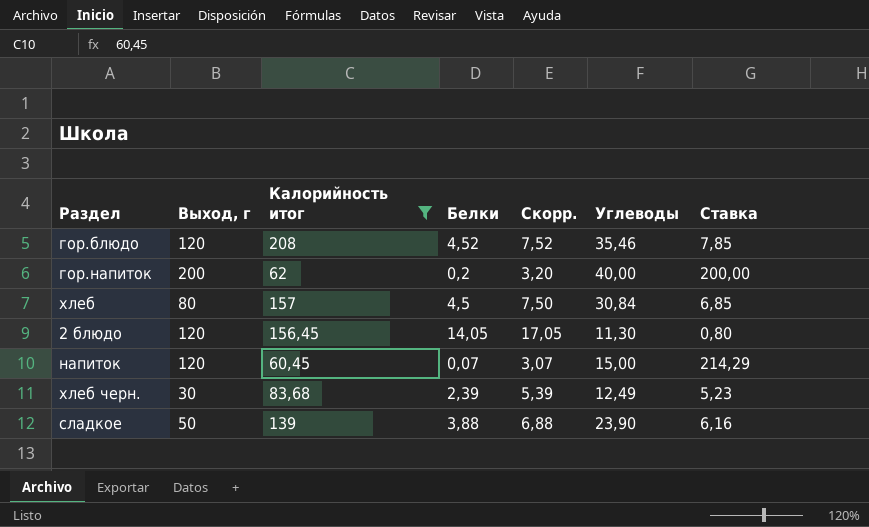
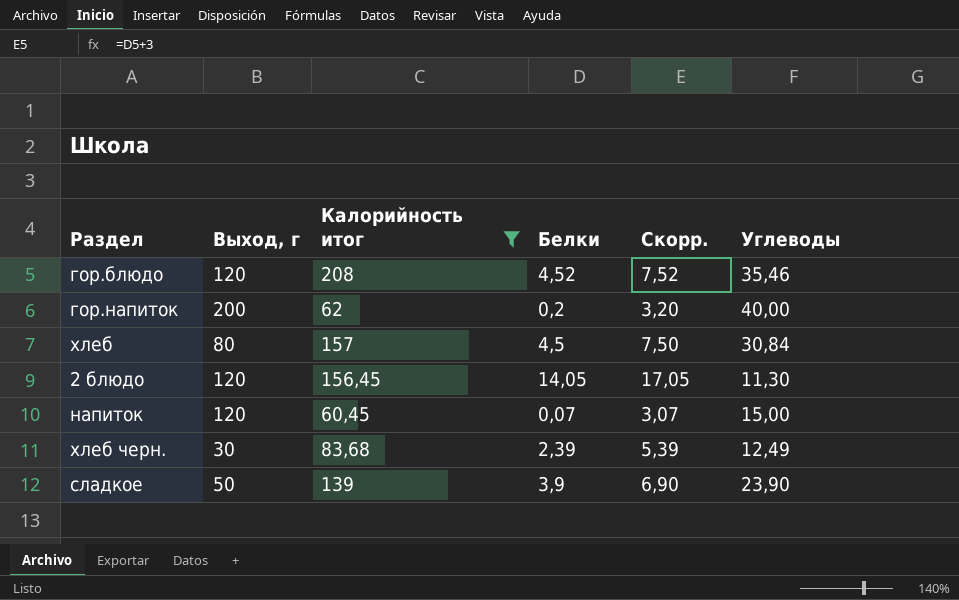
column Ставка | formula: [Углеводы] / [Белки] -> none
сладкое | Белки: 3,88 -> 3,9
сладкое | Скорр.: 6,88 -> 6,90

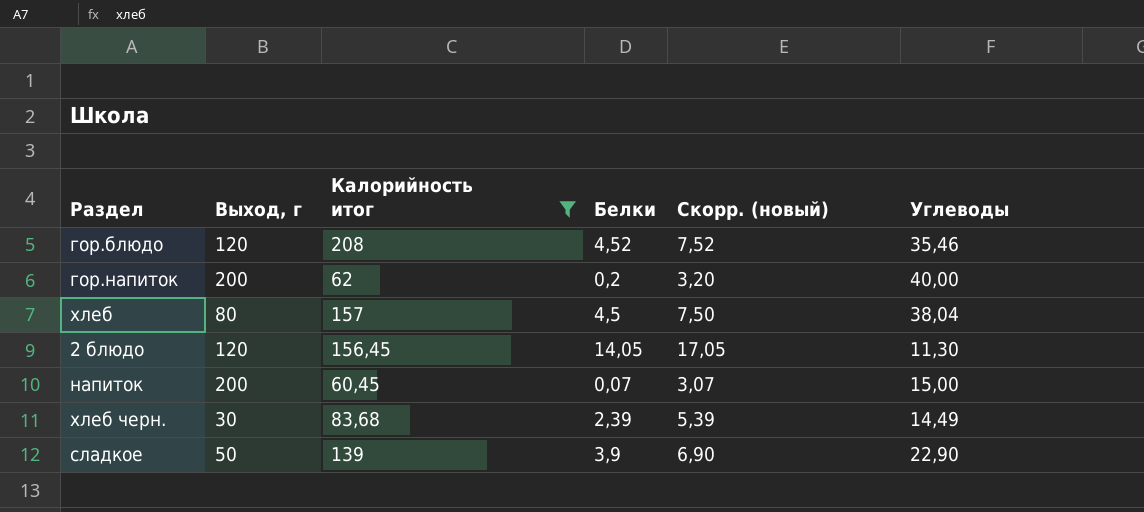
column name: Скорр. -> Скорр. (новый)
хлеб | Углеводы: 30,84 -> 38,04
напиток | Выход, г: 120 -> 200
хлеб черн. | Углеводы: 12,49 -> 14,49
сладкое | Углеводы: 23,90 -> 22,90

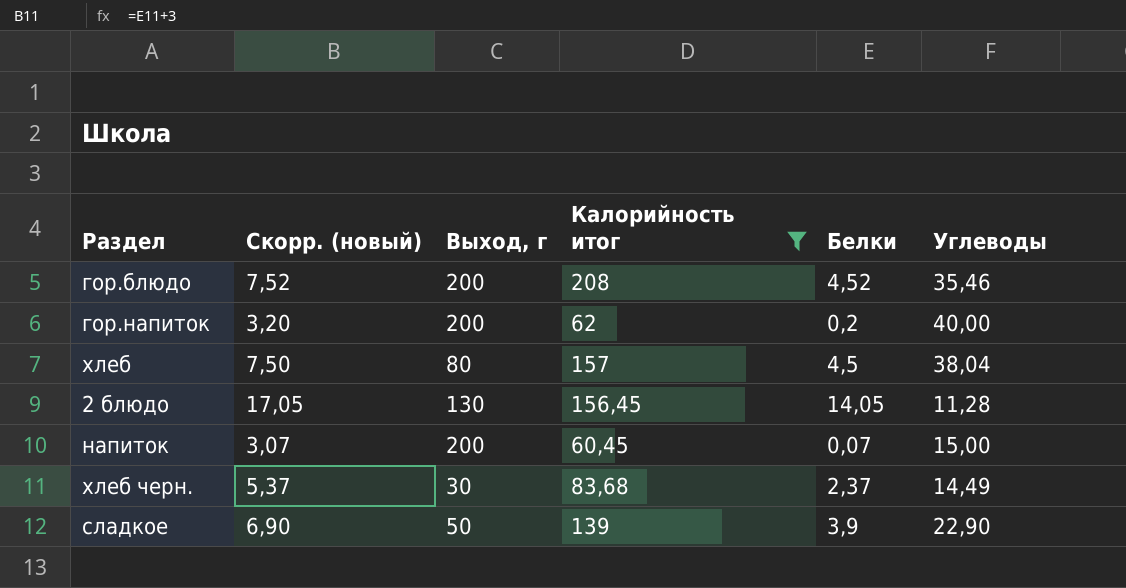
column Скорр. (новый) | position: 5 -> 2
гор.блюдо | Выход, г: 120 -> 200
2 блюдо | Выход, г: 120 -> 130
2 блюдо | Углеводы: 11,30 -> 11,28
хлеб черн. | Скорр. (новый): 5,39 -> 5,37
хлеб черн. | Белки: 2,39 -> 2,37

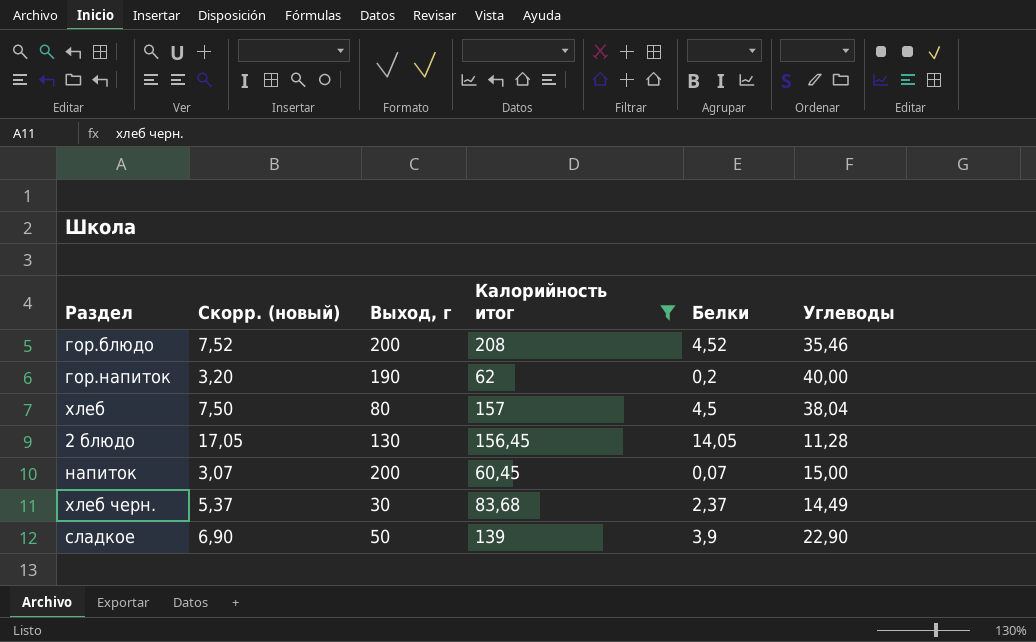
гор.напиток | Выход, г: 200 -> 190

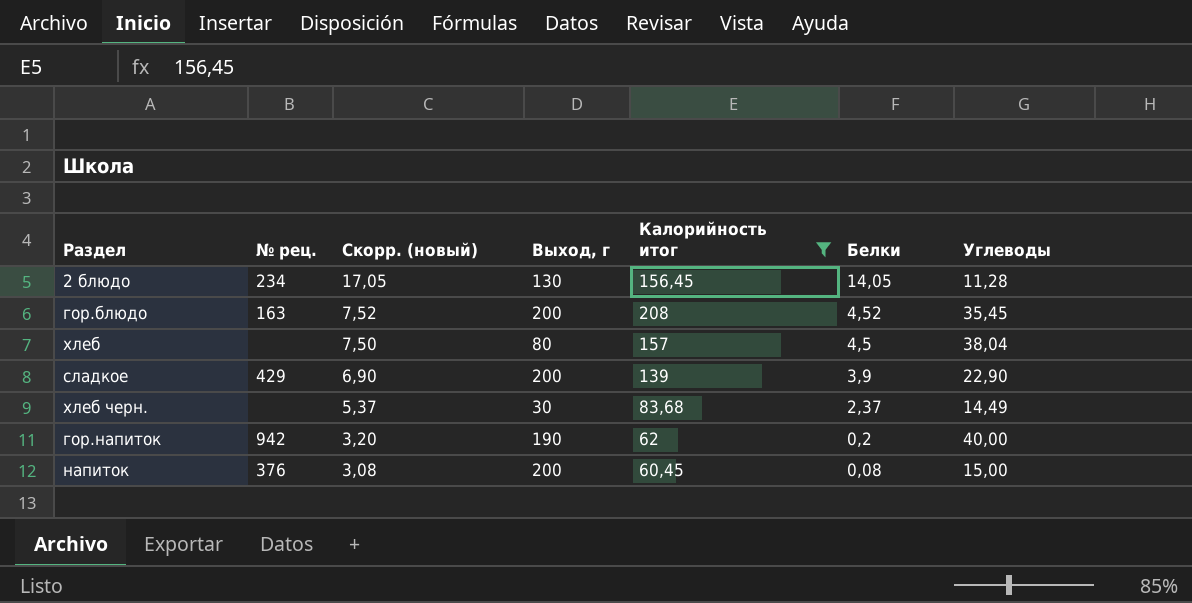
row order: none -> Скорр. (новый) descending
column № рец. | position: none -> 2
гор.блюдо | Углеводы: 35,46 -> 35,45
сладкое | Выход, г: 50 -> 200
напиток | Скорр. (новый): 3,07 -> 3,08
напиток | Белки: 0,07 -> 0,08

